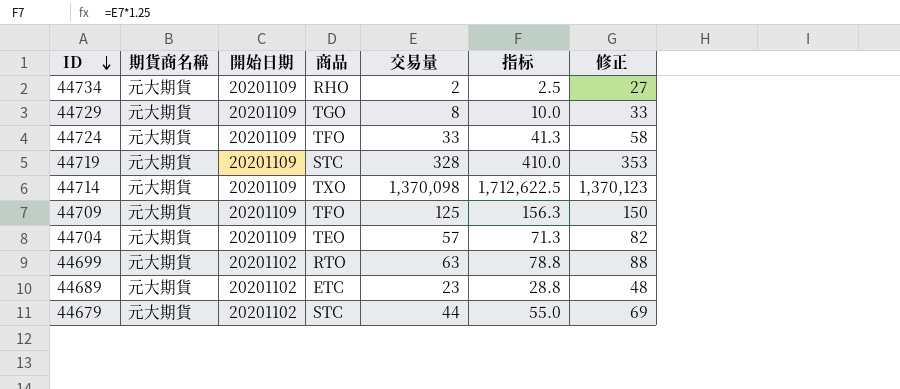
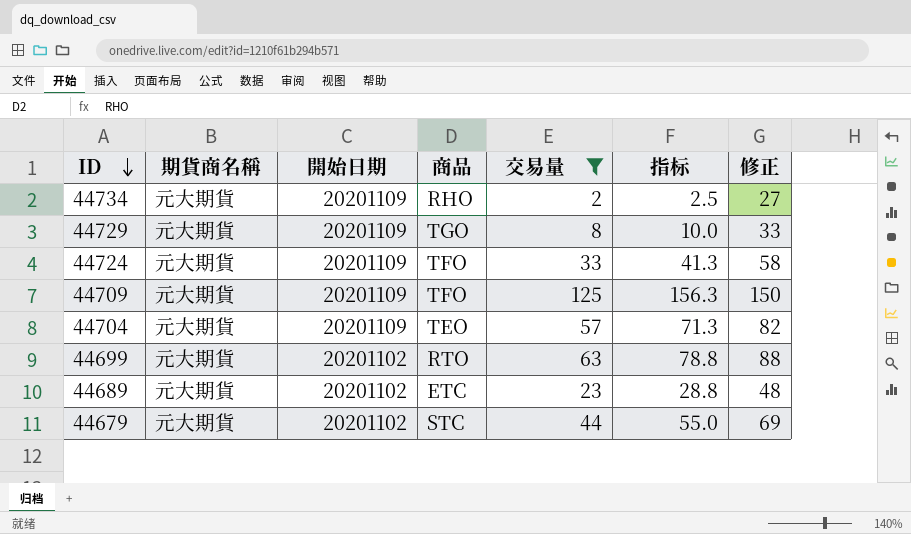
filter: none -> 交易量 <= 125

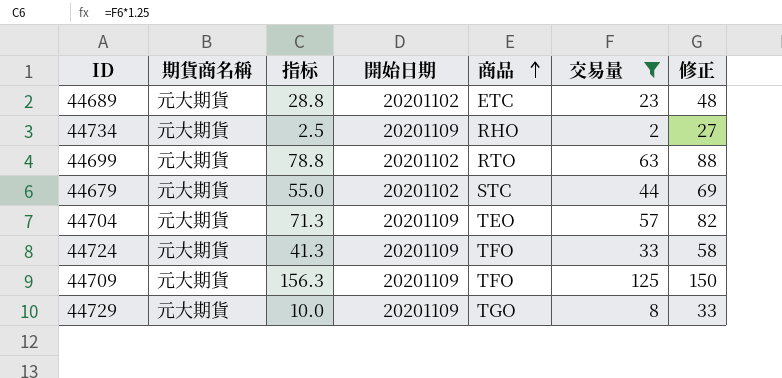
row order: ID descending -> 商品 ascending
column 指标 | position: 6 -> 3

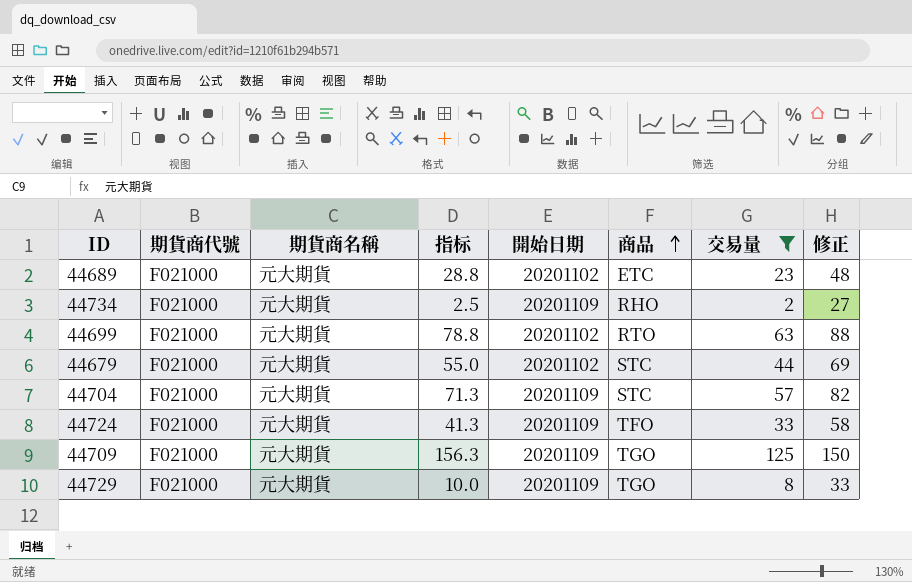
column 期貨商代號 | position: none -> 2
44704 | 商品: TEO -> STC
44709 | 商品: TFO -> TGO

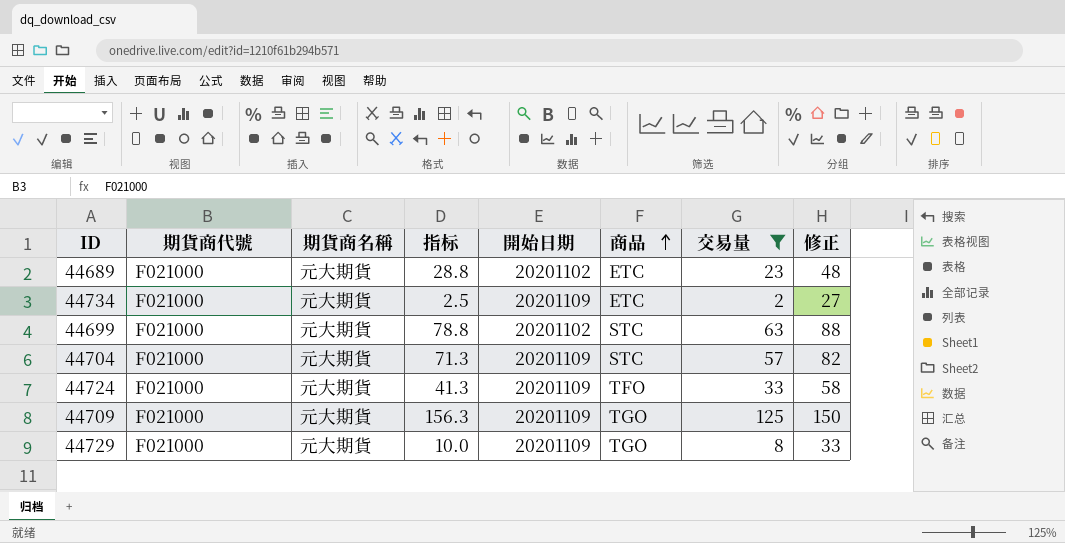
row 44679: F021000 | 元大期貨 | 55.0 | 20201102 | STC | 44 | 69 -> none
44734 | 商品: RHO -> ETC
44699 | 商品: RTO -> STC

